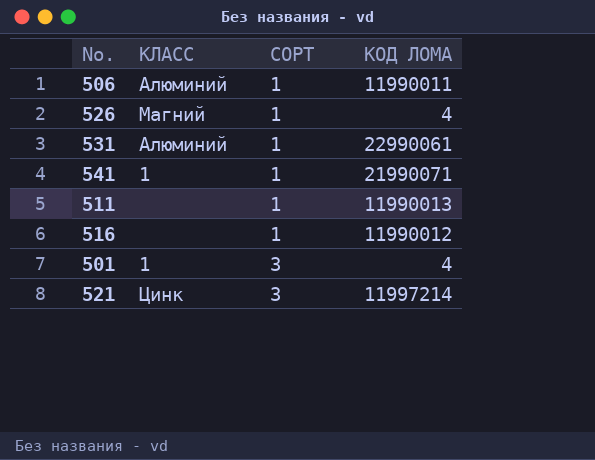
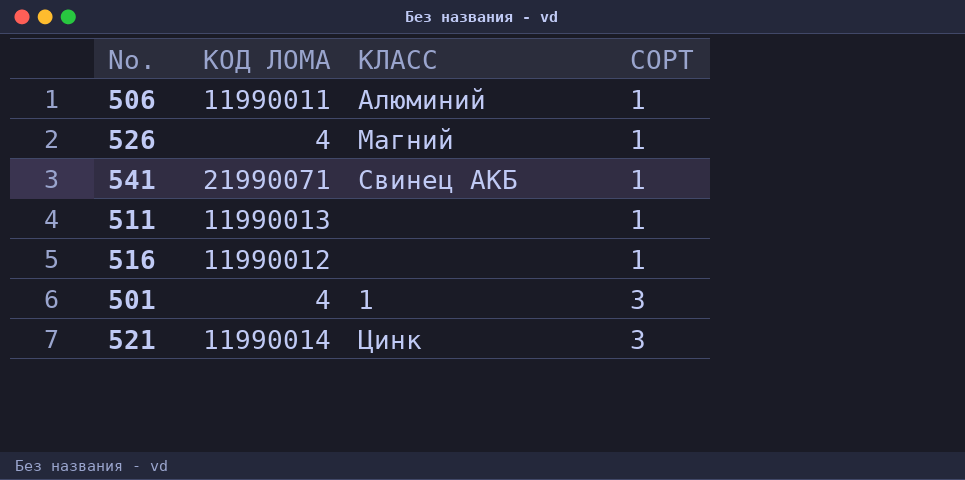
column КОД ЛОМА | position: 4 -> 2
row 531: Алюминий | 1 | 22990061 -> none
541 | КЛАСС: 1 -> Свинец АКБ
521 | КОД ЛОМА: 11997214 -> 11990014

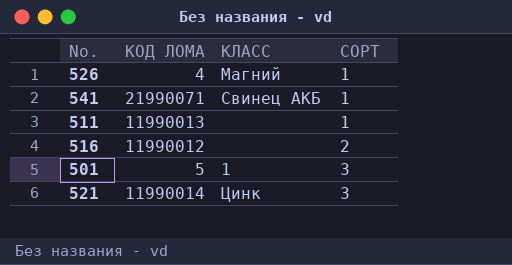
row 506: 11990011 | Алюминий | 1 -> none
516 | СОРТ: 1 -> 2
501 | КОД ЛОМА: 4 -> 5

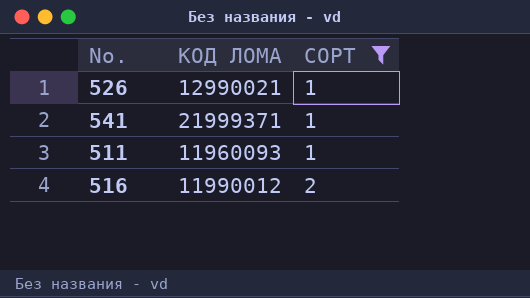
filter: none -> СОРТ != 3
column КЛАСС | position: 3 -> none
526 | КОД ЛОМА: 4 -> 12990021
541 | КОД ЛОМА: 21990071 -> 21999371
511 | КОД ЛОМА: 11990013 -> 11960093

